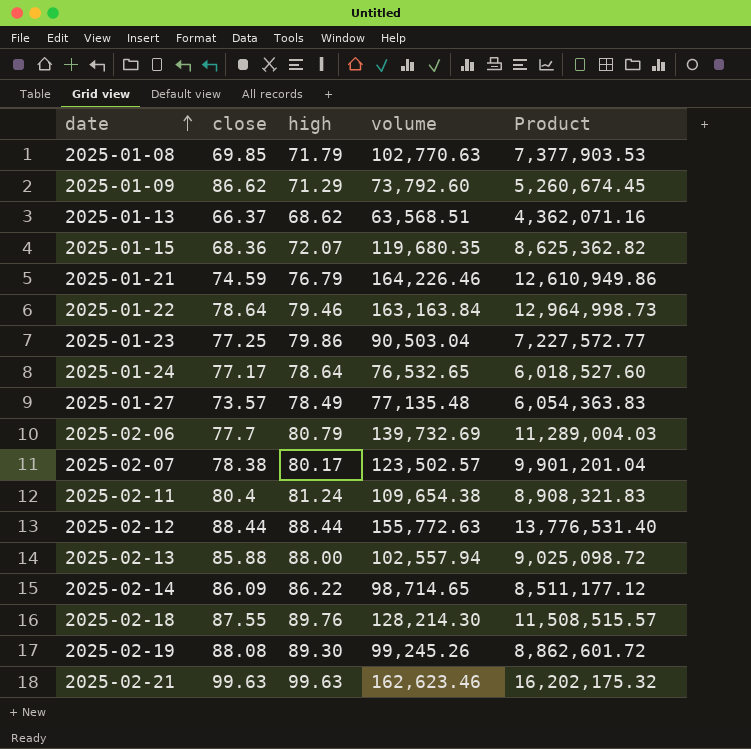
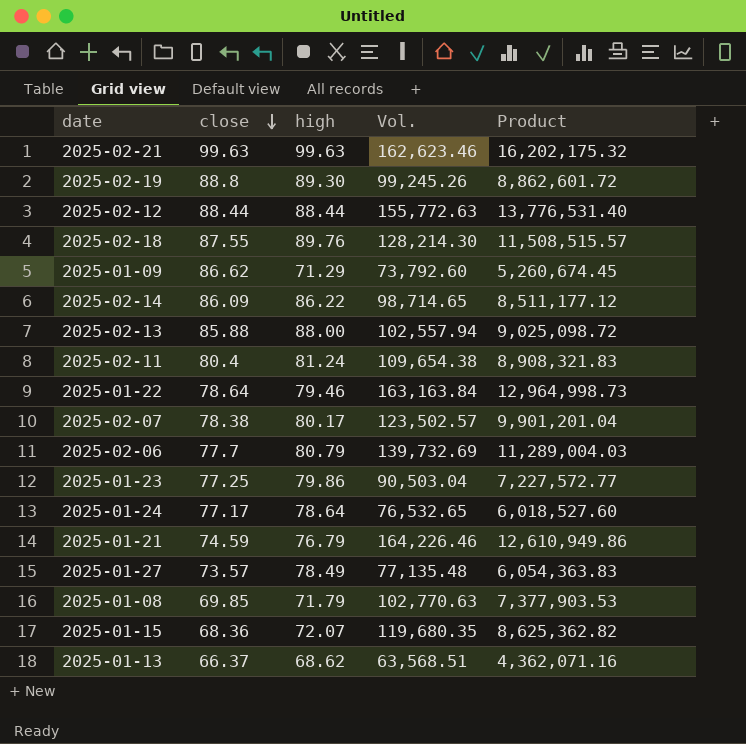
row order: date ascending -> close descending
column name: volume -> Vol.
2025-02-19 | close: 88.08 -> 88.8

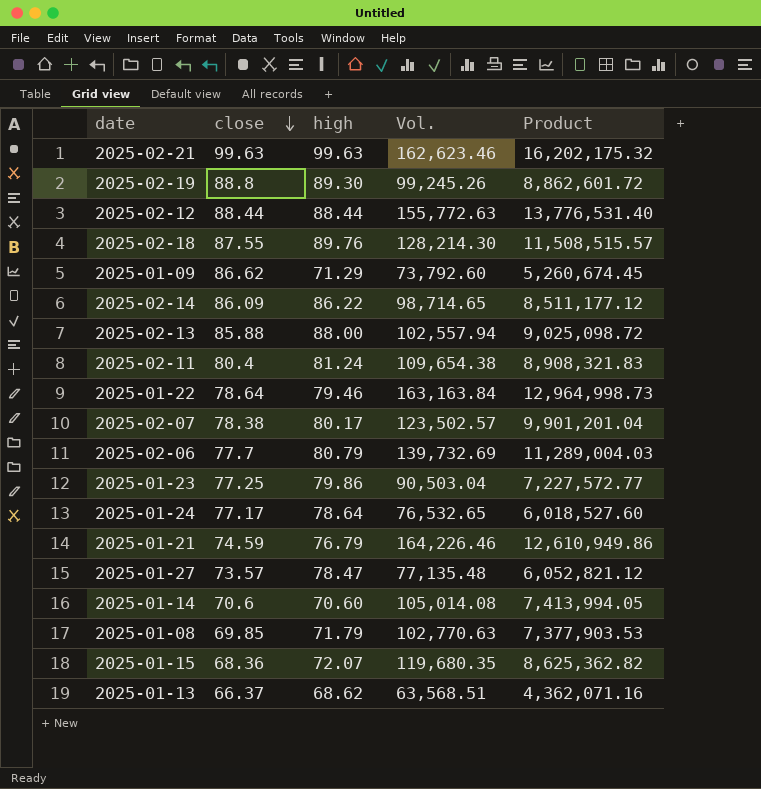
2025-01-27 | high: 78.49 -> 78.47
2025-01-27 | Product: 6,054,363.83 -> 6,052,821.12
row 2025-01-14: none -> 70.6 | 70.60 | 105,014.08 | 7,413,994.05

